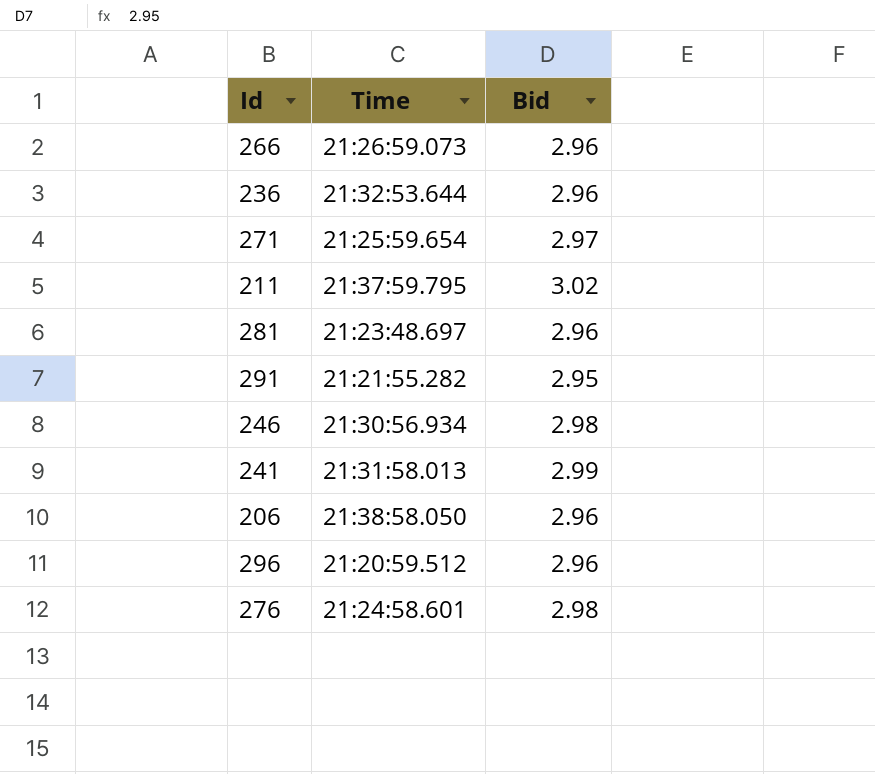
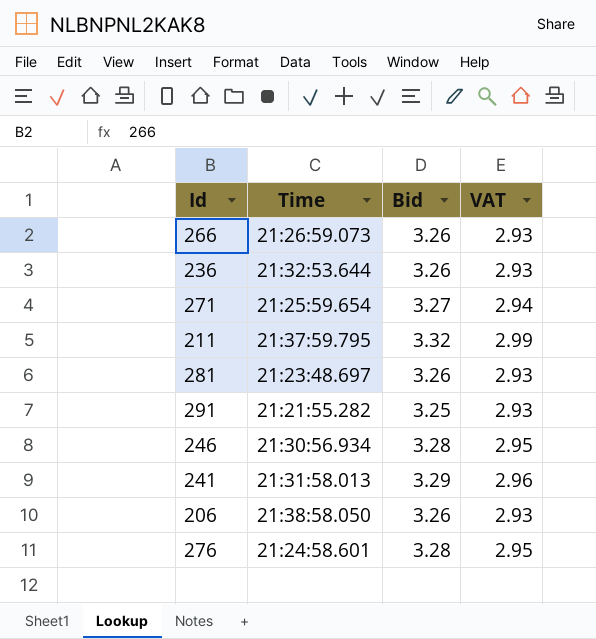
column VAT | formula: none -> [Bid] * 0.9
row 296: 21:20:59.512 | 2.96 -> none
266 | Bid: 2.96 -> 3.26
236 | Bid: 2.96 -> 3.26
271 | Bid: 2.97 -> 3.27
211 | Bid: 3.02 -> 3.32
281 | Bid: 2.96 -> 3.26
291 | Bid: 2.95 -> 3.25
246 | Bid: 2.98 -> 3.28
241 | Bid: 2.99 -> 3.29
206 | Bid: 2.96 -> 3.26
276 | Bid: 2.98 -> 3.28

